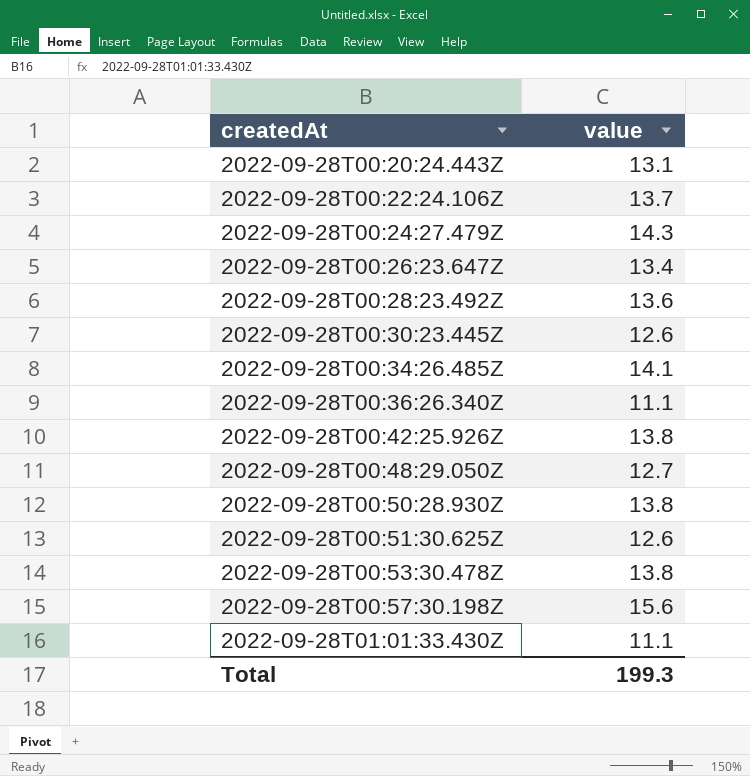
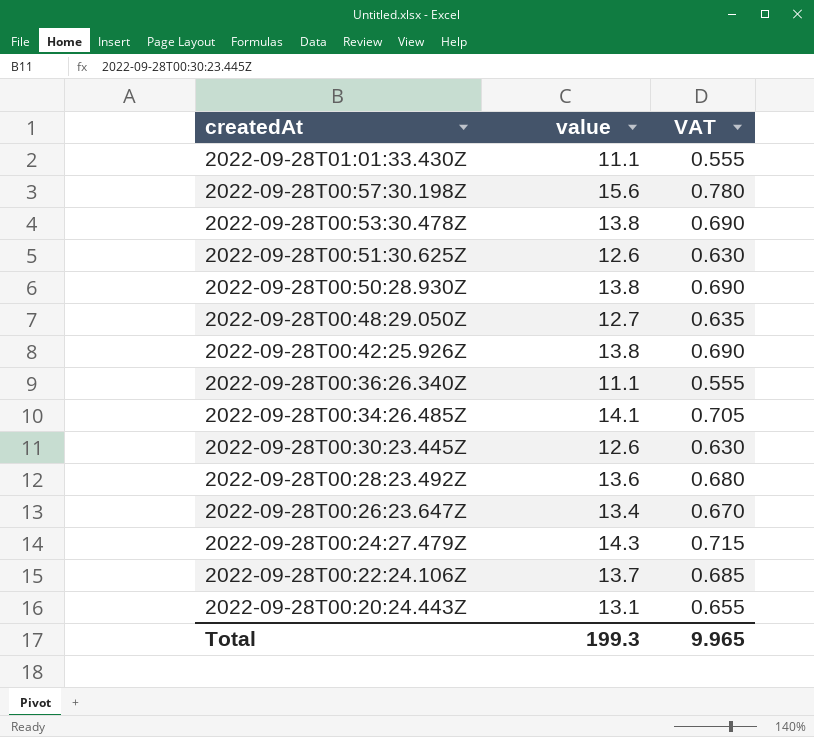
row order: createdAt ascending -> createdAt descending
column VAT | formula: none -> [value] * 0.05

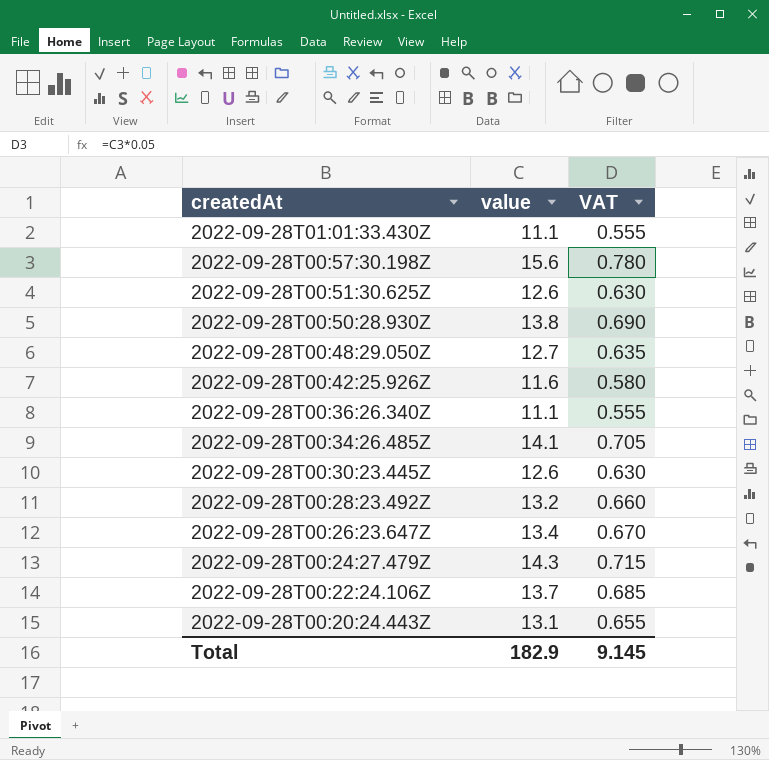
row 2022-09-28T00:53:30.478Z: 13.8 | 0.690 -> none
2022-09-28T00:42:25.926Z | value: 13.8 -> 11.6
2022-09-28T00:42:25.926Z | VAT: 0.690 -> 0.580
2022-09-28T00:28:23.492Z | value: 13.6 -> 13.2
2022-09-28T00:28:23.492Z | VAT: 0.680 -> 0.660
Total | value: 199.3 -> 182.9
Total | VAT: 9.965 -> 9.145

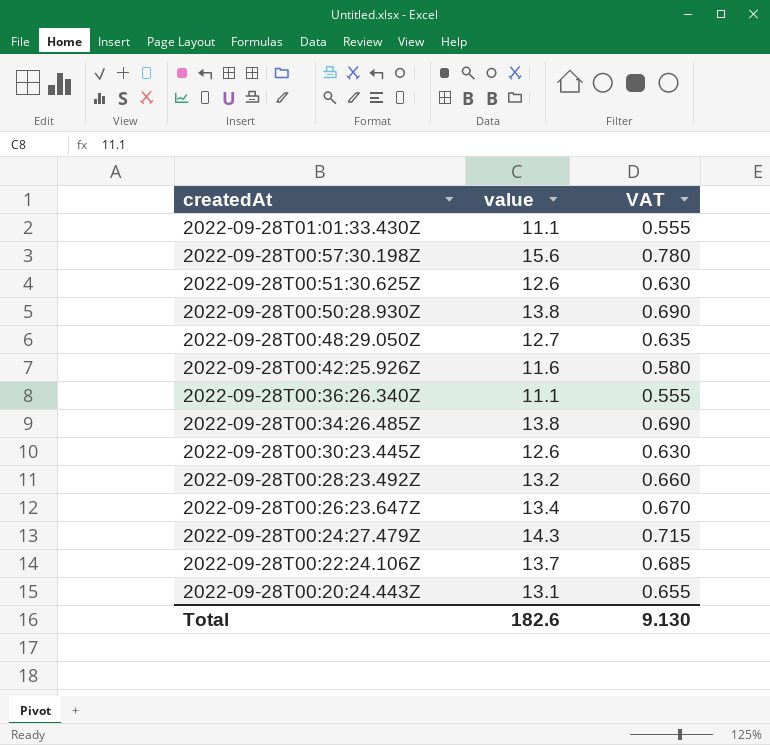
2022-09-28T00:34:26.485Z | value: 14.1 -> 13.8
2022-09-28T00:34:26.485Z | VAT: 0.705 -> 0.690
Total | value: 182.9 -> 182.6
Total | VAT: 9.145 -> 9.130

